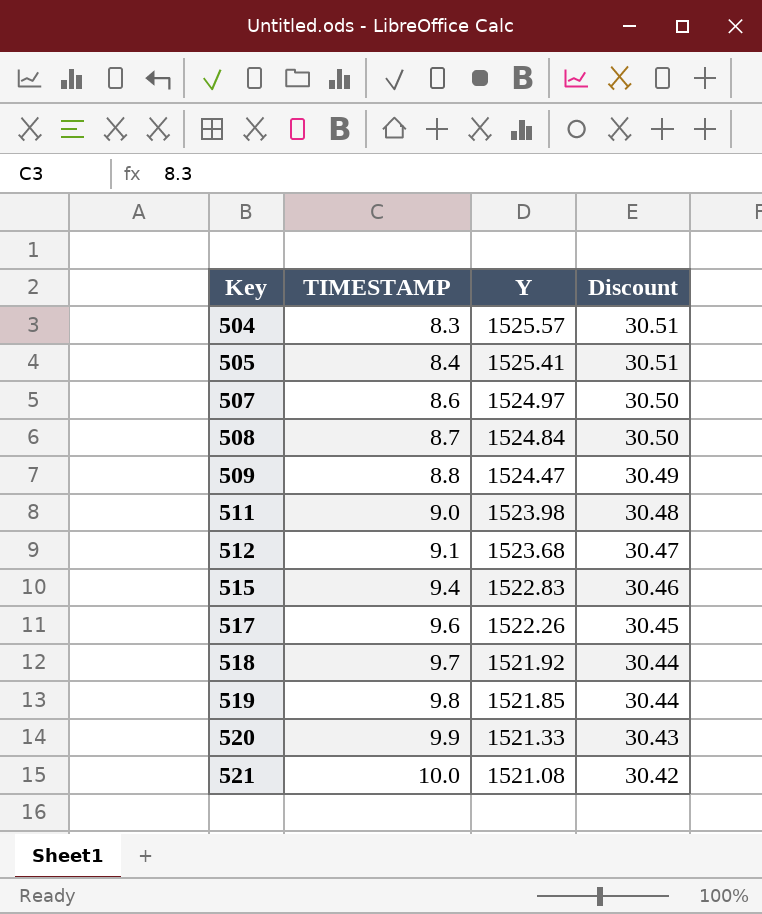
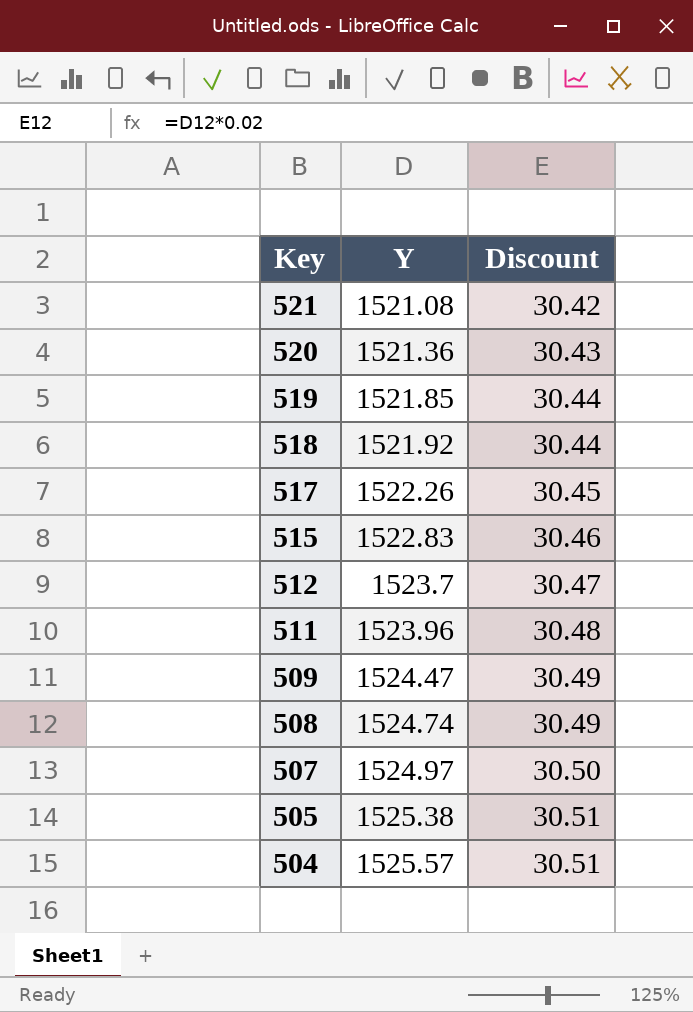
row order: Key ascending -> Key descending
column TIMESTAMP | position: 2 -> none
520 | Y: 1521.33 -> 1521.36
512 | Y: 1523.68 -> 1523.7
511 | Y: 1523.98 -> 1523.96
508 | Y: 1524.84 -> 1524.74
508 | Discount: 30.50 -> 30.49
505 | Y: 1525.41 -> 1525.38

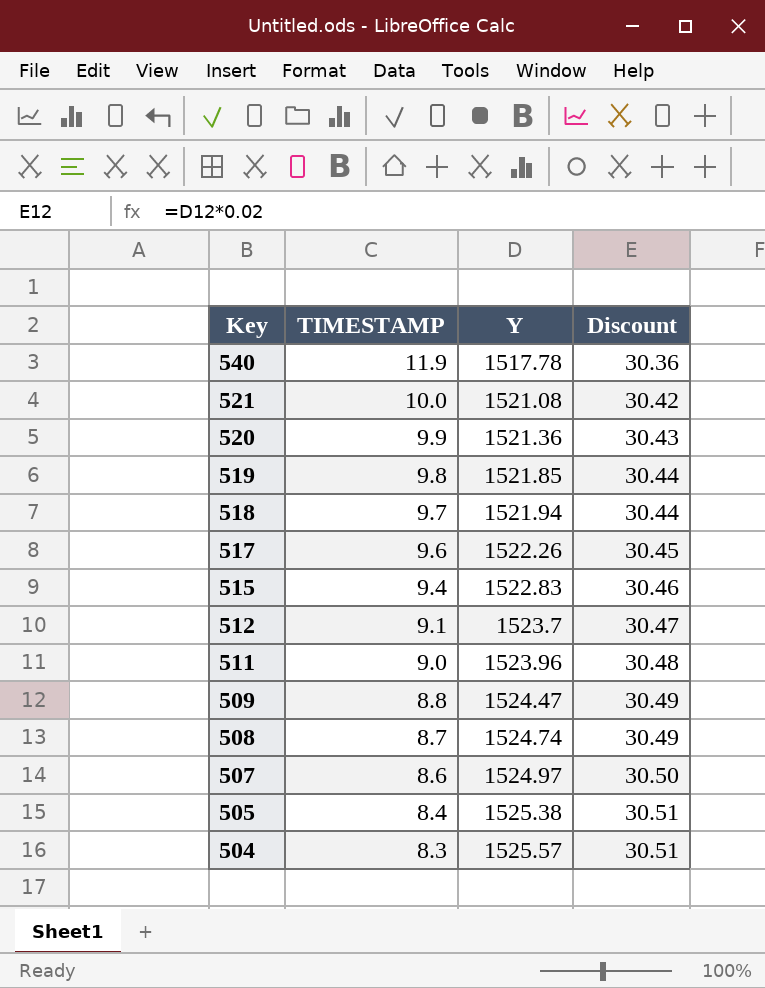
column TIMESTAMP | position: none -> 2
row 540: none -> 11.9 | 1517.78 | 30.36
518 | Y: 1521.92 -> 1521.94

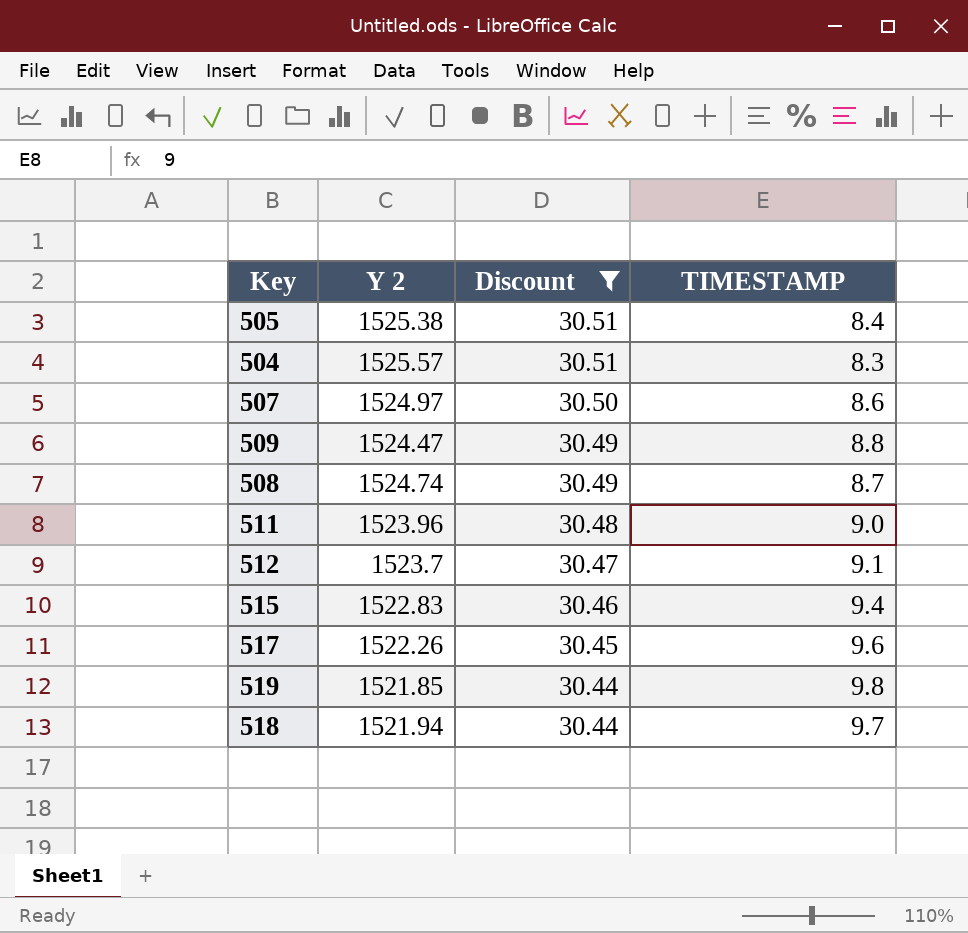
filter: none -> Discount >= 30.44
row order: Key descending -> Discount descending
column name: Y -> Y 2
column TIMESTAMP | position: 2 -> 4

